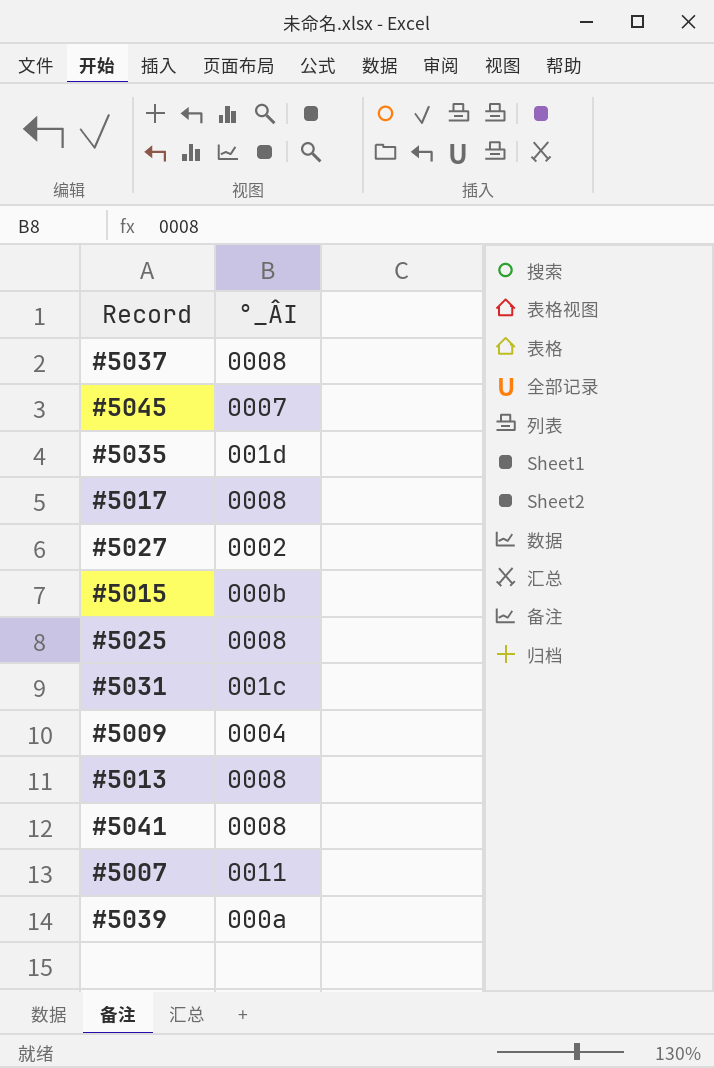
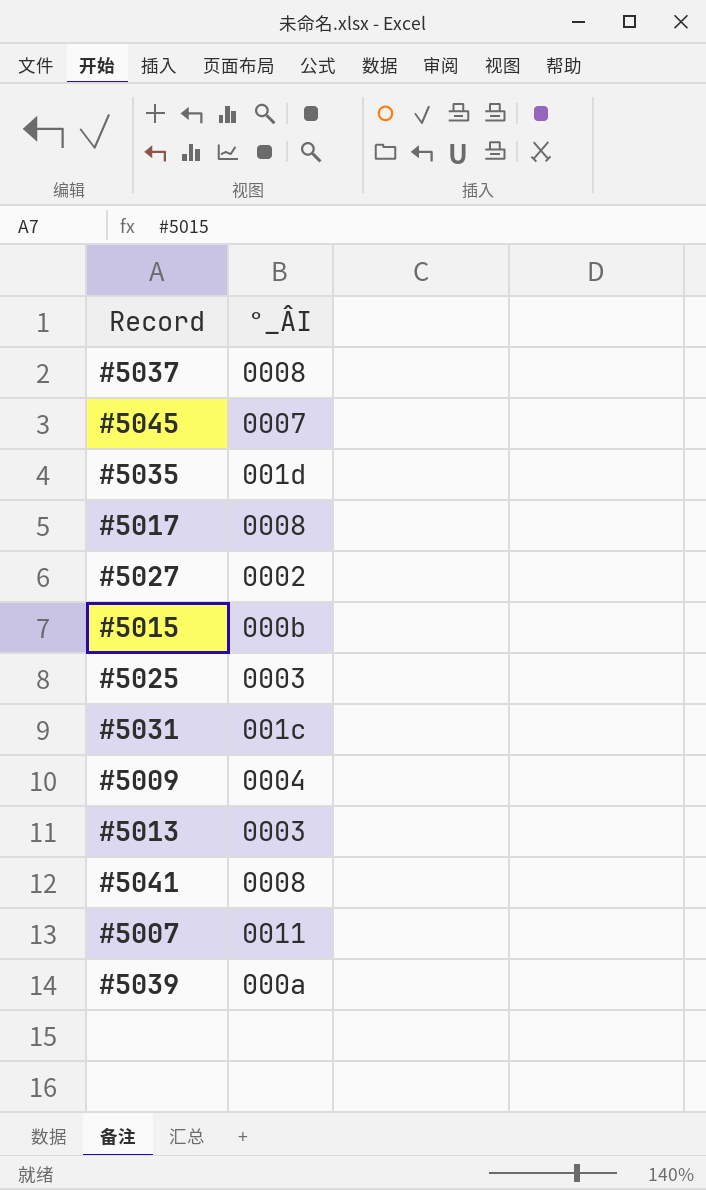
#5025 | °_ÂI: 0008 -> 0003
#5013 | °_ÂI: 0008 -> 0003

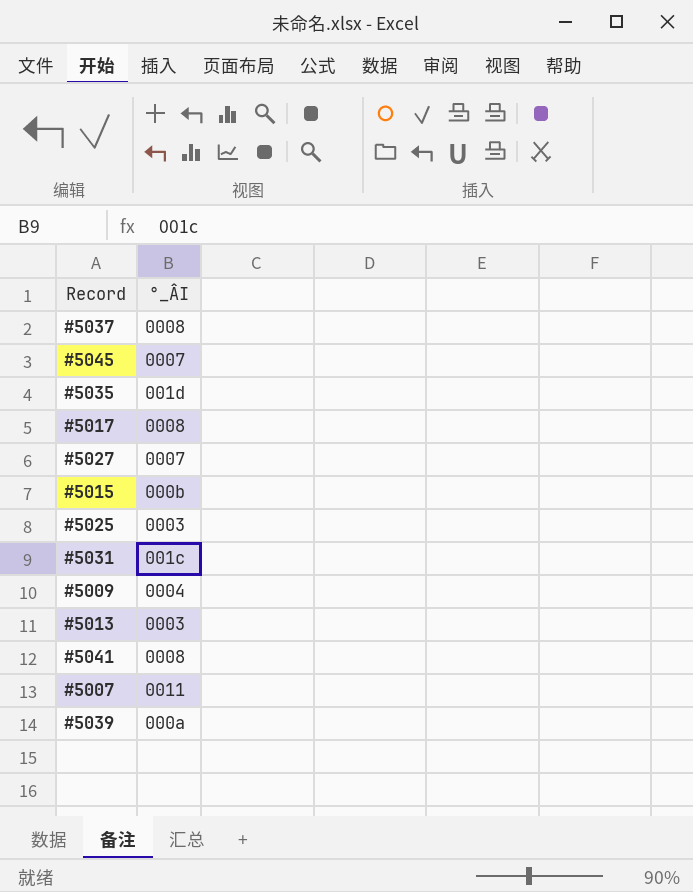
#5027 | °_ÂI: 0002 -> 0007

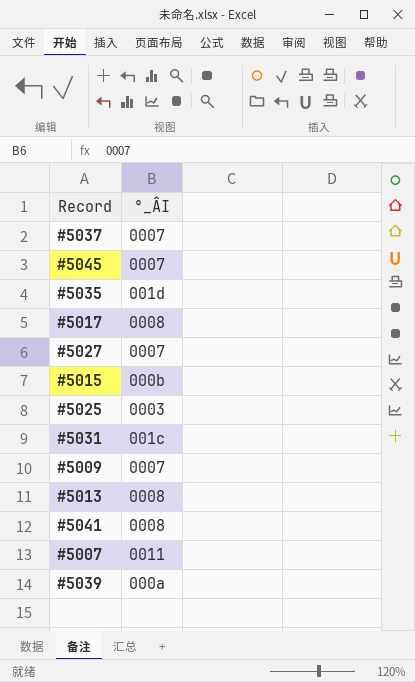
#5037 | °_ÂI: 0008 -> 0007
#5009 | °_ÂI: 0004 -> 0007
#5013 | °_ÂI: 0003 -> 0008

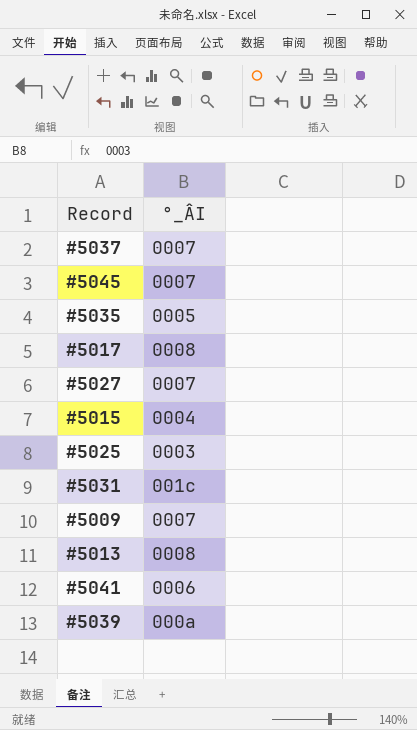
row #5007: 0011 -> none
#5035 | °_ÂI: 001d -> 0005
#5015 | °_ÂI: 000b -> 0004
#5041 | °_ÂI: 0008 -> 0006

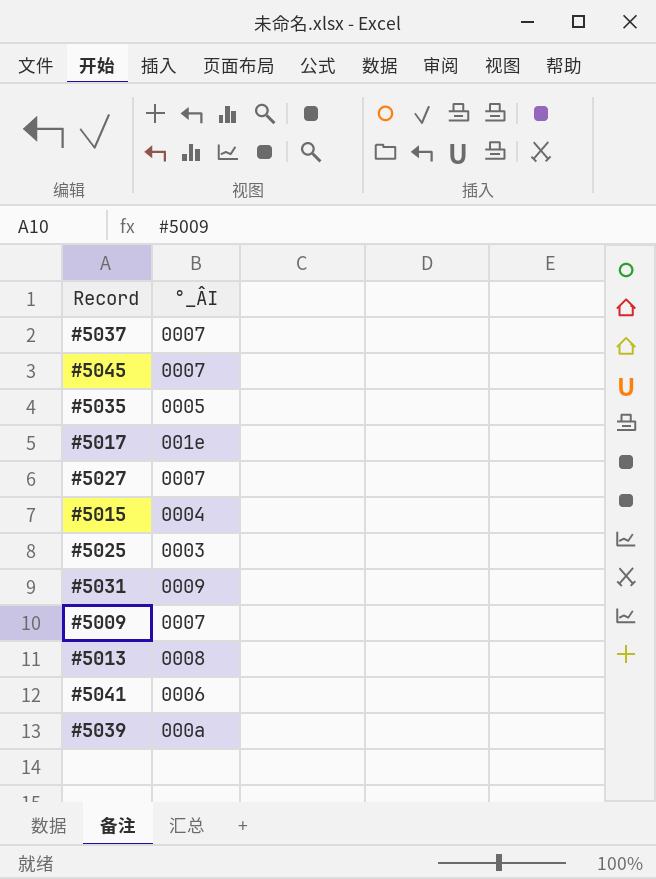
#5017 | °_ÂI: 0008 -> 001e
#5031 | °_ÂI: 001c -> 0009

